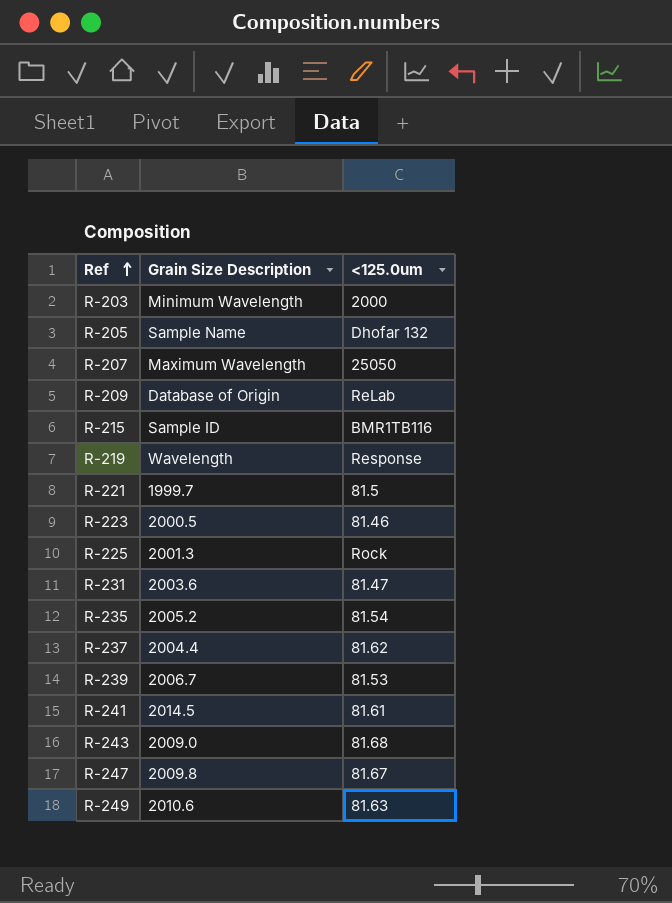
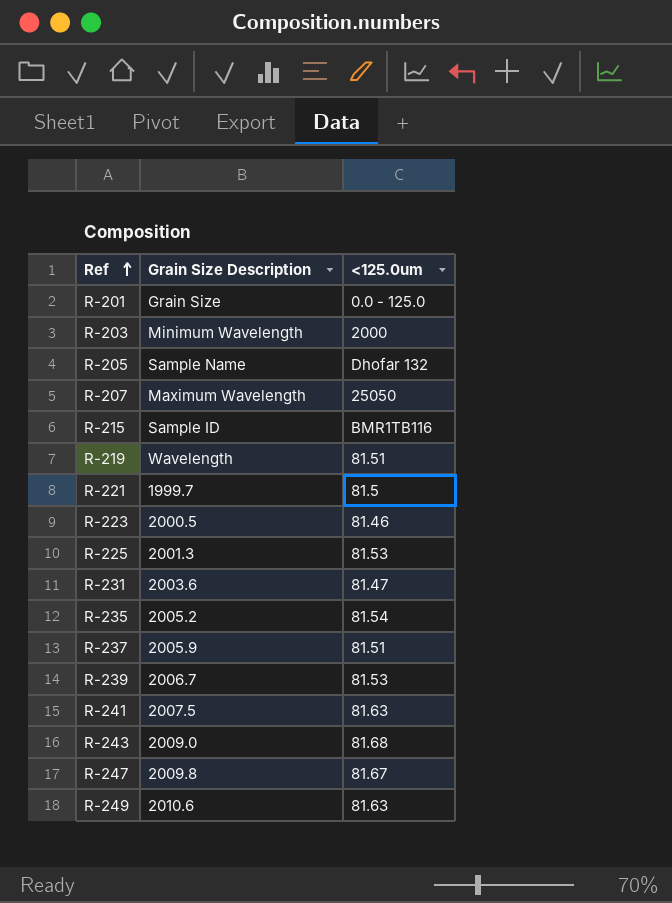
row R-209: Database of Origin | ReLab -> none
row R-201: none -> Grain Size | 0.0 - 125.0
R-219 | <125.0um: Response -> 81.51
R-225 | <125.0um: Rock -> 81.53
R-237 | Grain Size Description: 2004.4 -> 2005.9
R-237 | <125.0um: 81.62 -> 81.51
R-241 | Grain Size Description: 2014.5 -> 2007.5
R-241 | <125.0um: 81.61 -> 81.63

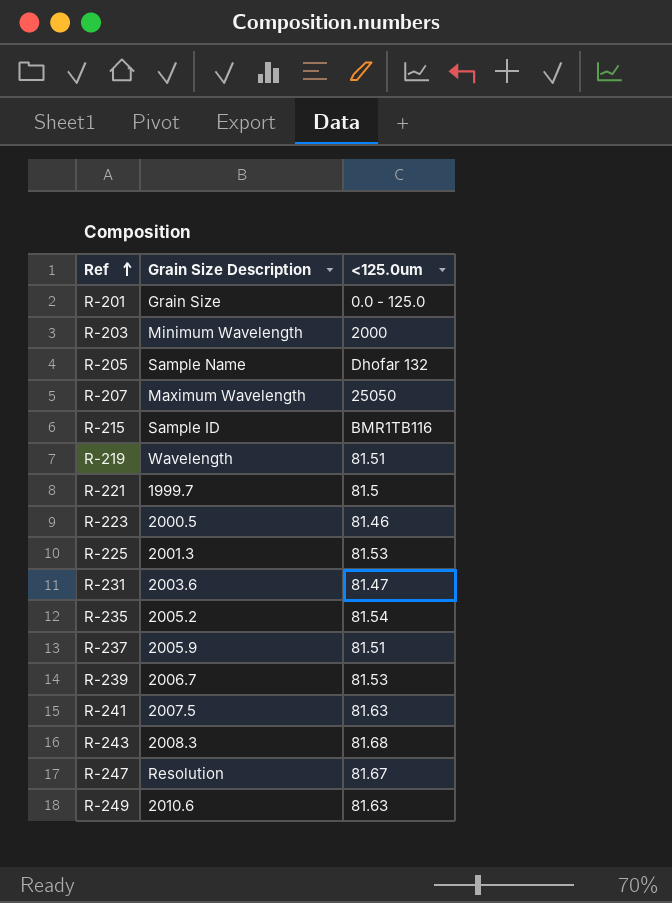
R-243 | Grain Size Description: 2009.0 -> 2008.3
R-247 | Grain Size Description: 2009.8 -> Resolution

